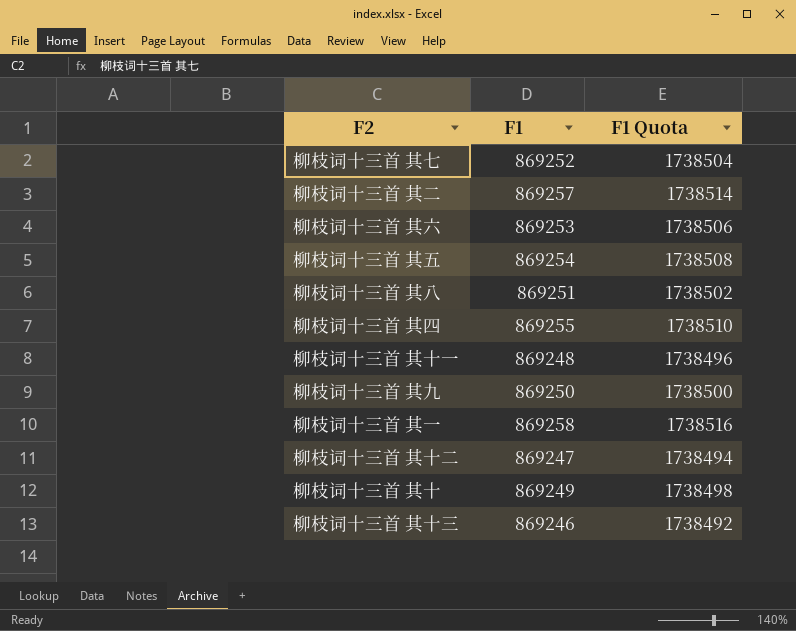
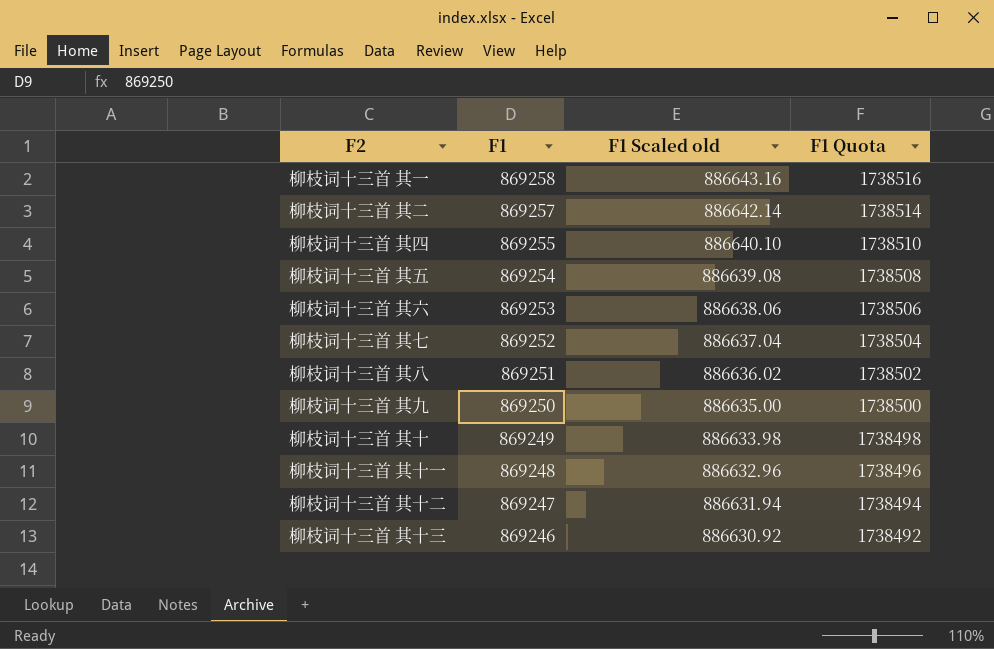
row order: none -> F1 descending
column F1 Scaled old | formula: none -> [F1] * 1.02

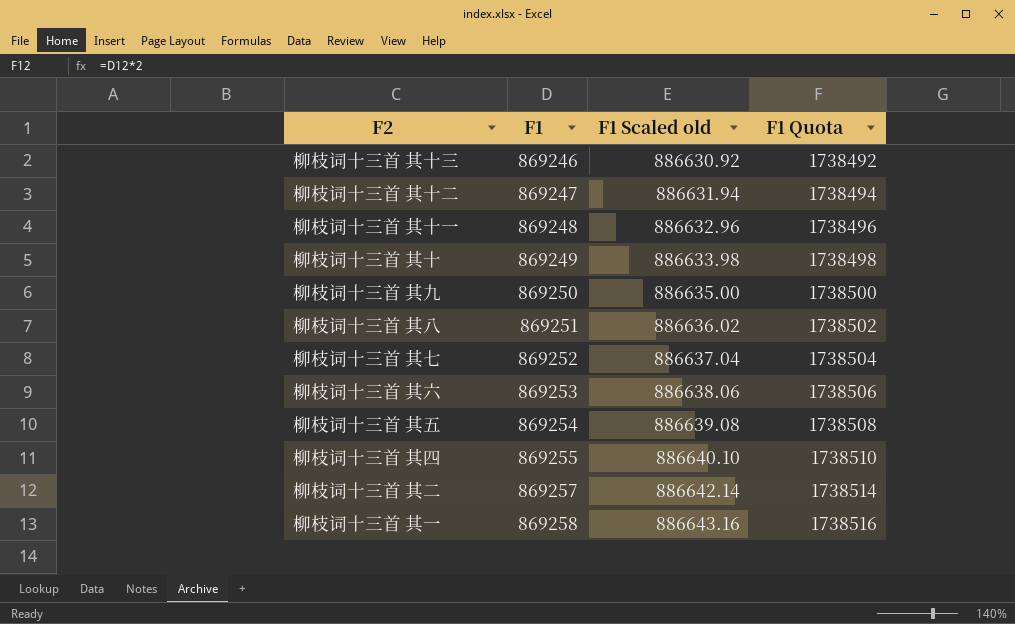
row order: F1 descending -> F1 ascending

